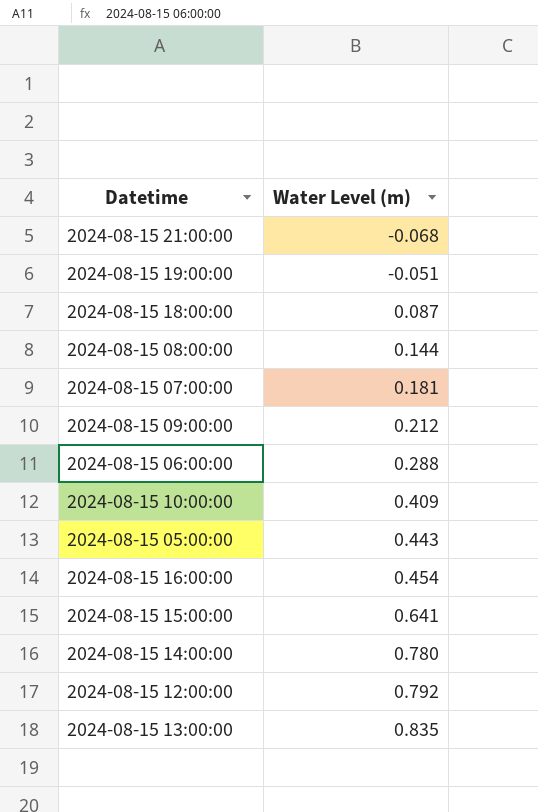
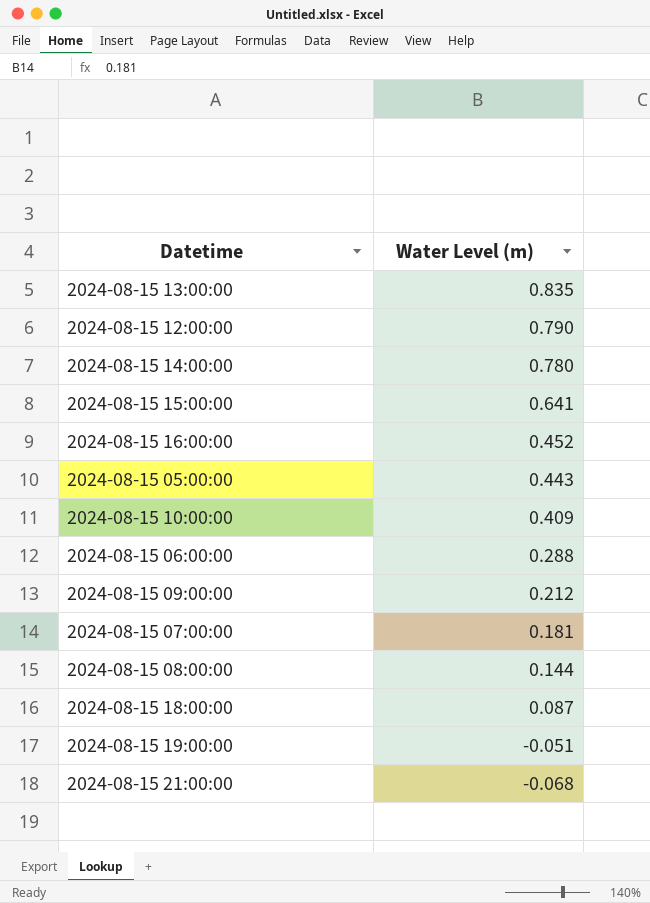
row order: Water Level (m) ascending -> Water Level (m) descending
2024-08-15 12:00:00 | Water Level (m): 0.792 -> 0.790
2024-08-15 16:00:00 | Water Level (m): 0.454 -> 0.452

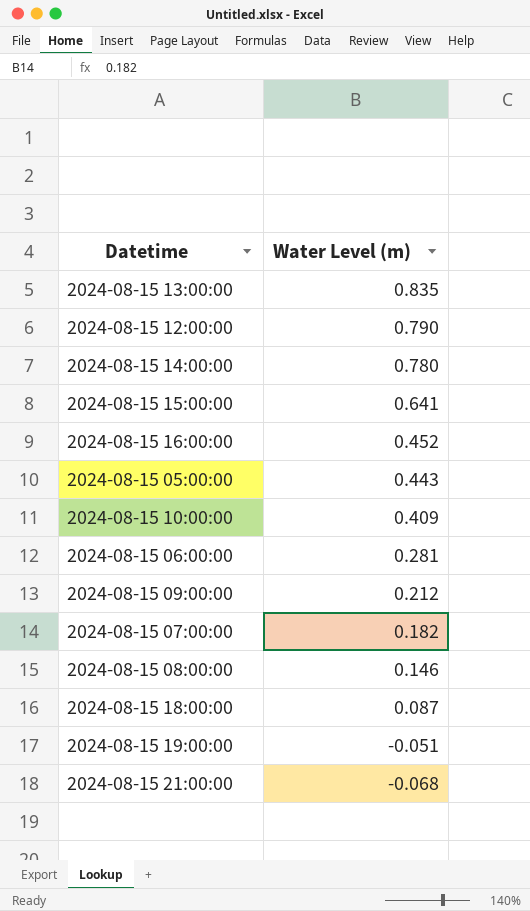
2024-08-15 06:00:00 | Water Level (m): 0.288 -> 0.281
2024-08-15 07:00:00 | Water Level (m): 0.181 -> 0.182
2024-08-15 08:00:00 | Water Level (m): 0.144 -> 0.146

